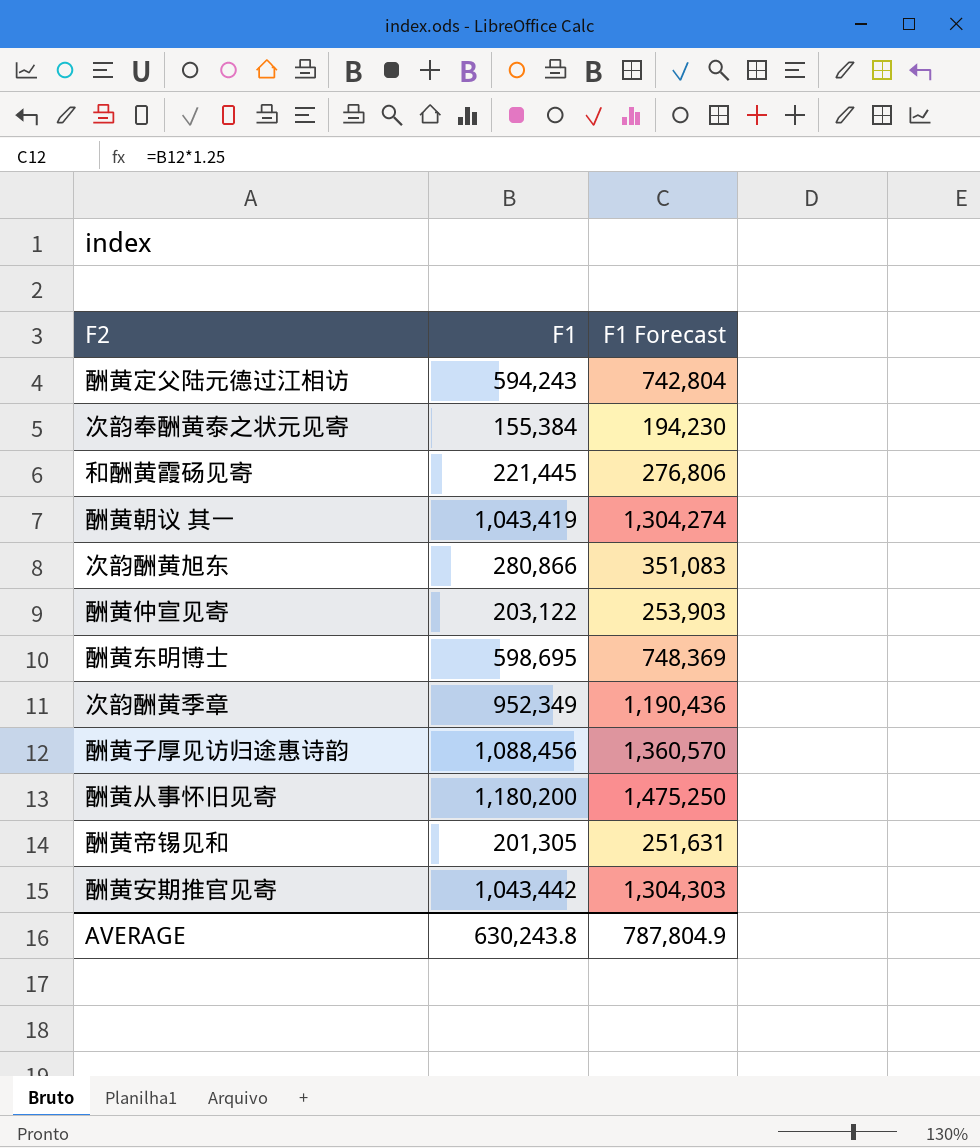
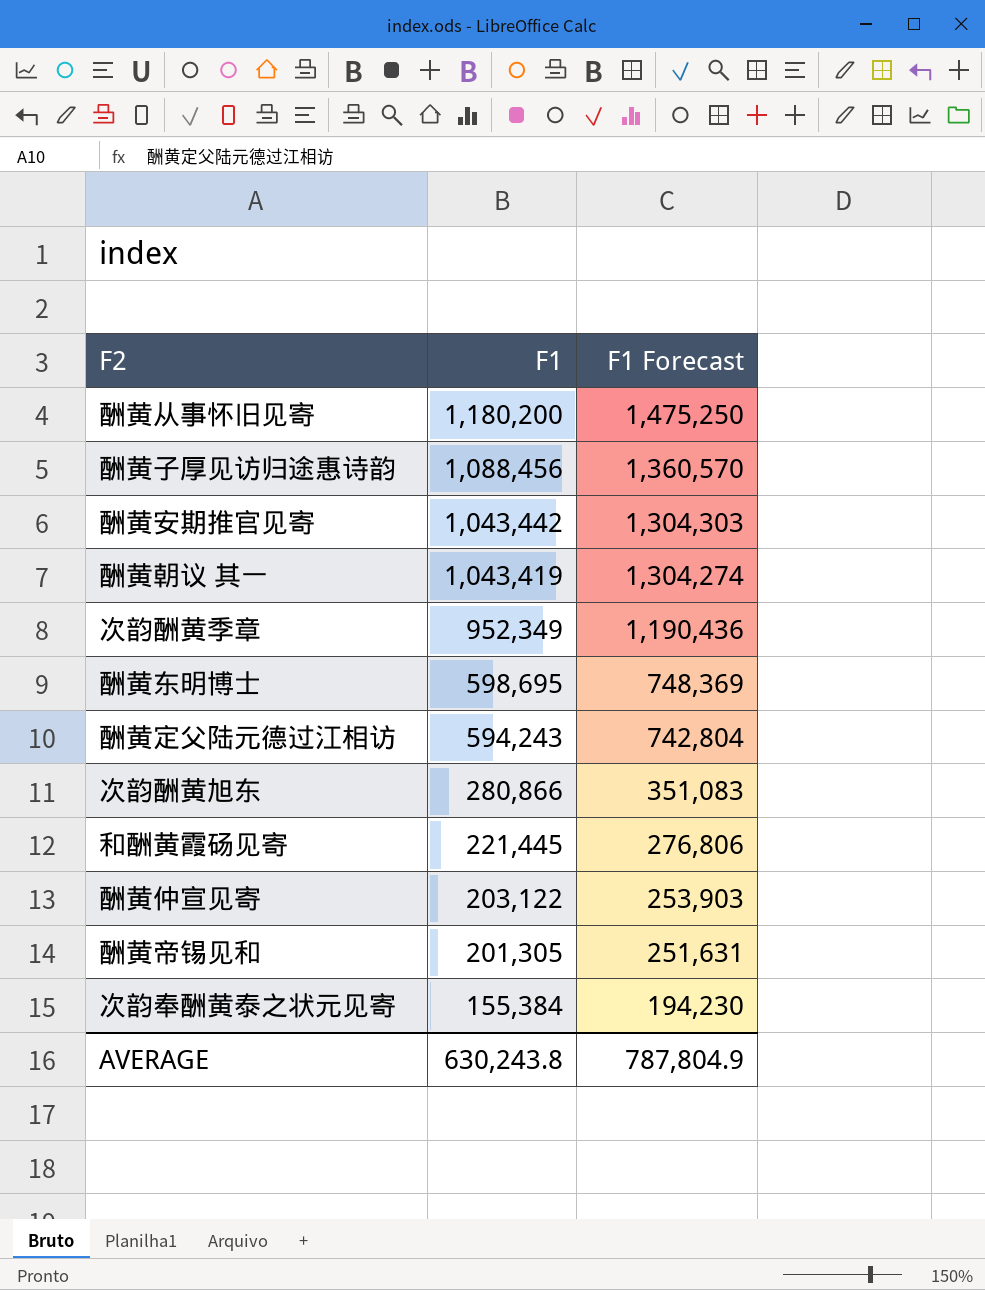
row order: none -> F1 descending

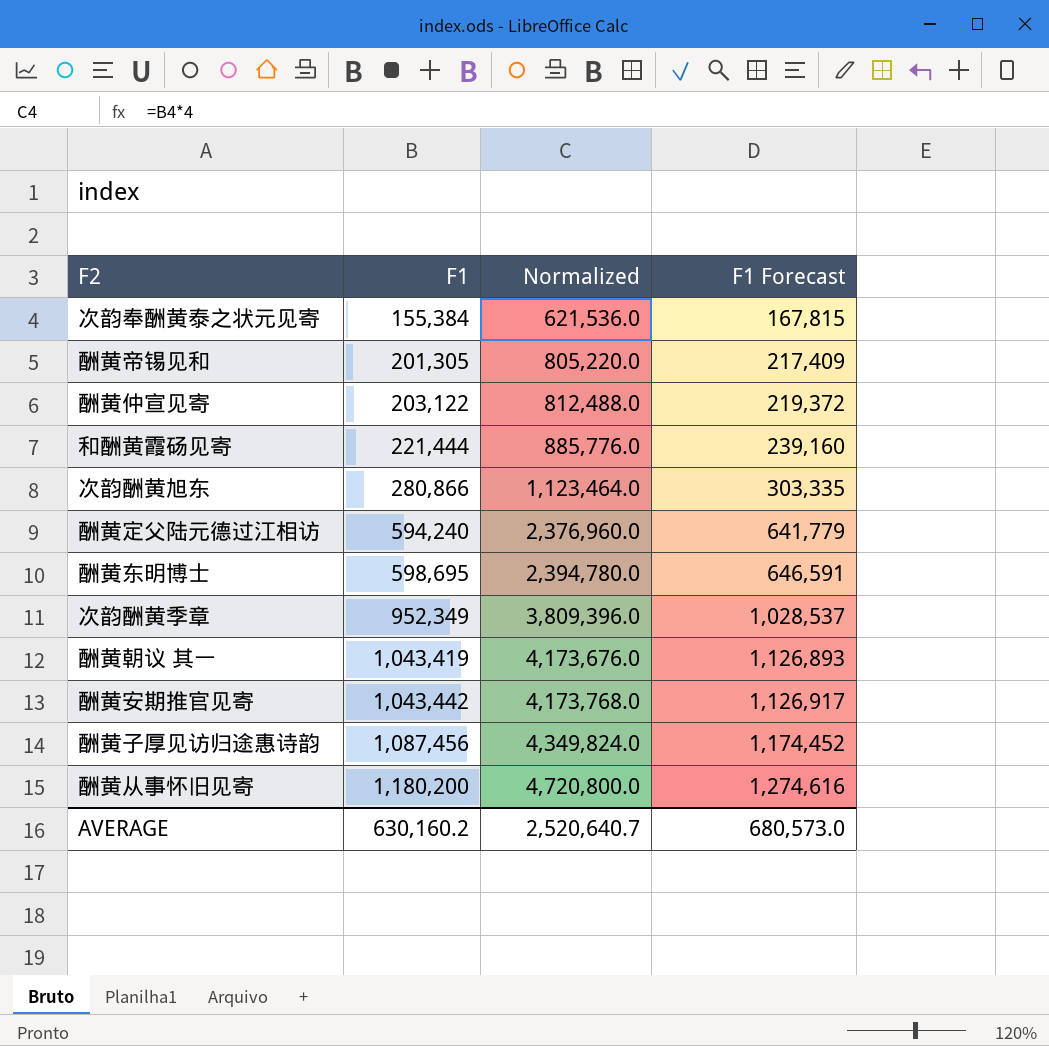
row order: F1 descending -> F1 ascending
column Normalized | formula: none -> [F1] * 4
column F1 Forecast | formula: [F1] * 1.25 -> [F1] * 1.08
和酬黄霞砀见寄 | F1: 221,445 -> 221,444
酬黄定父陆元德过江相访 | F1: 594,243 -> 594,240
酬黄子厚见访归途惠诗韵 | F1: 1,088,456 -> 1,087,456
AVERAGE | F1: 630,243.8 -> 630,160.2
AVERAGE | F1 Forecast: 787,804.9 -> 680,573.0

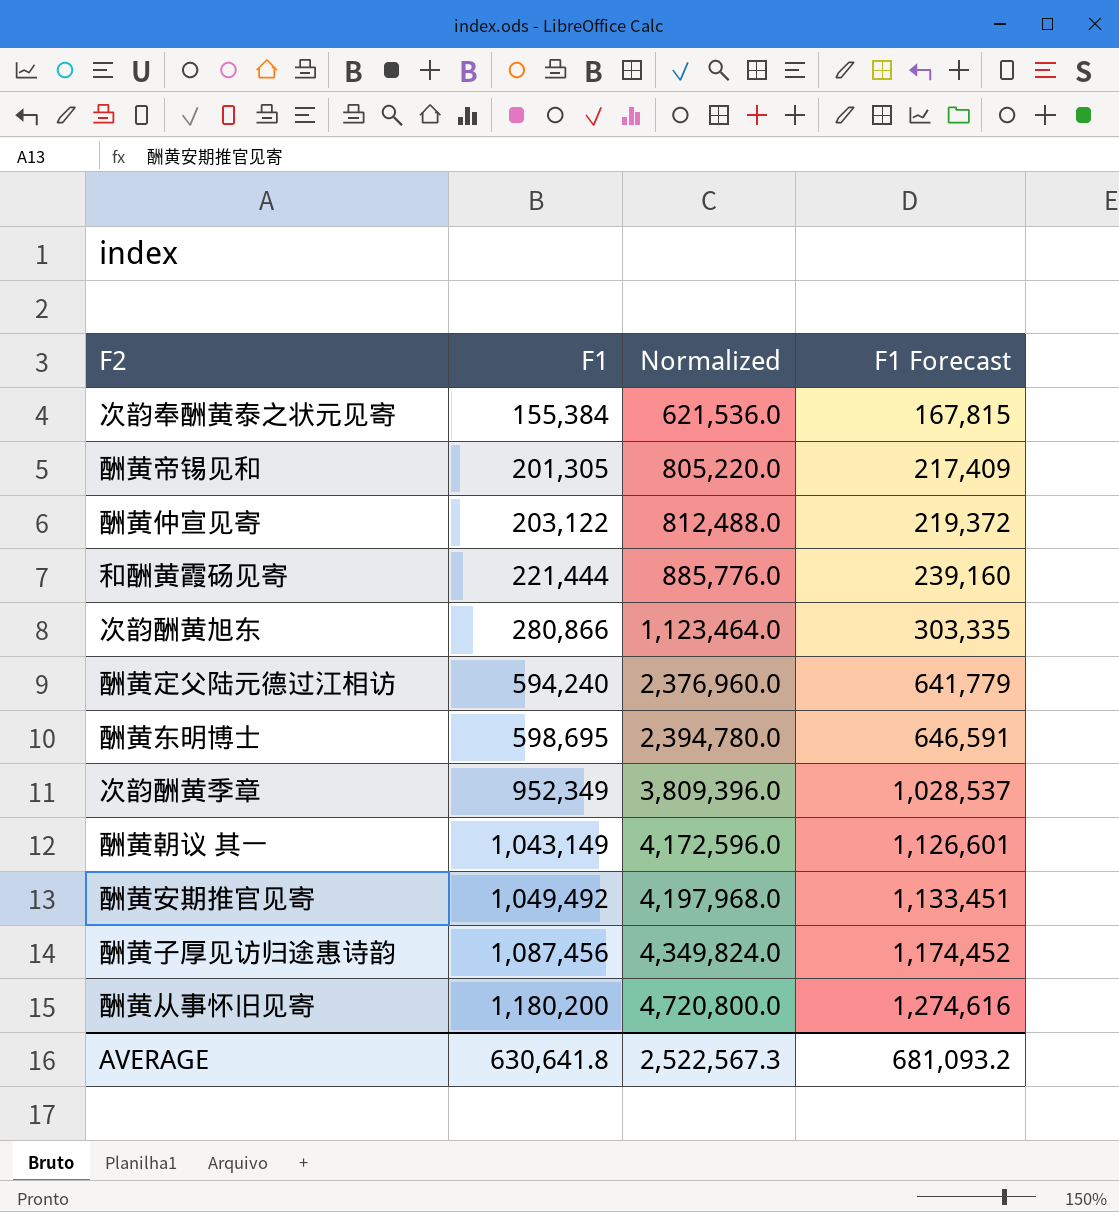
酬黄朝议 其一 | F1: 1,043,419 -> 1,043,149
酬黄朝议 其一 | Normalized: 4,173,676.0 -> 4,172,596.0
酬黄朝议 其一 | F1 Forecast: 1,126,893 -> 1,126,601
酬黄安期推官见寄 | F1: 1,043,442 -> 1,049,492
酬黄安期推官见寄 | Normalized: 4,173,768.0 -> 4,197,968.0
酬黄安期推官见寄 | F1 Forecast: 1,126,917 -> 1,133,451
AVERAGE | F1: 630,160.2 -> 630,641.8
AVERAGE | Normalized: 2,520,640.7 -> 2,522,567.3
AVERAGE | F1 Forecast: 680,573.0 -> 681,093.2

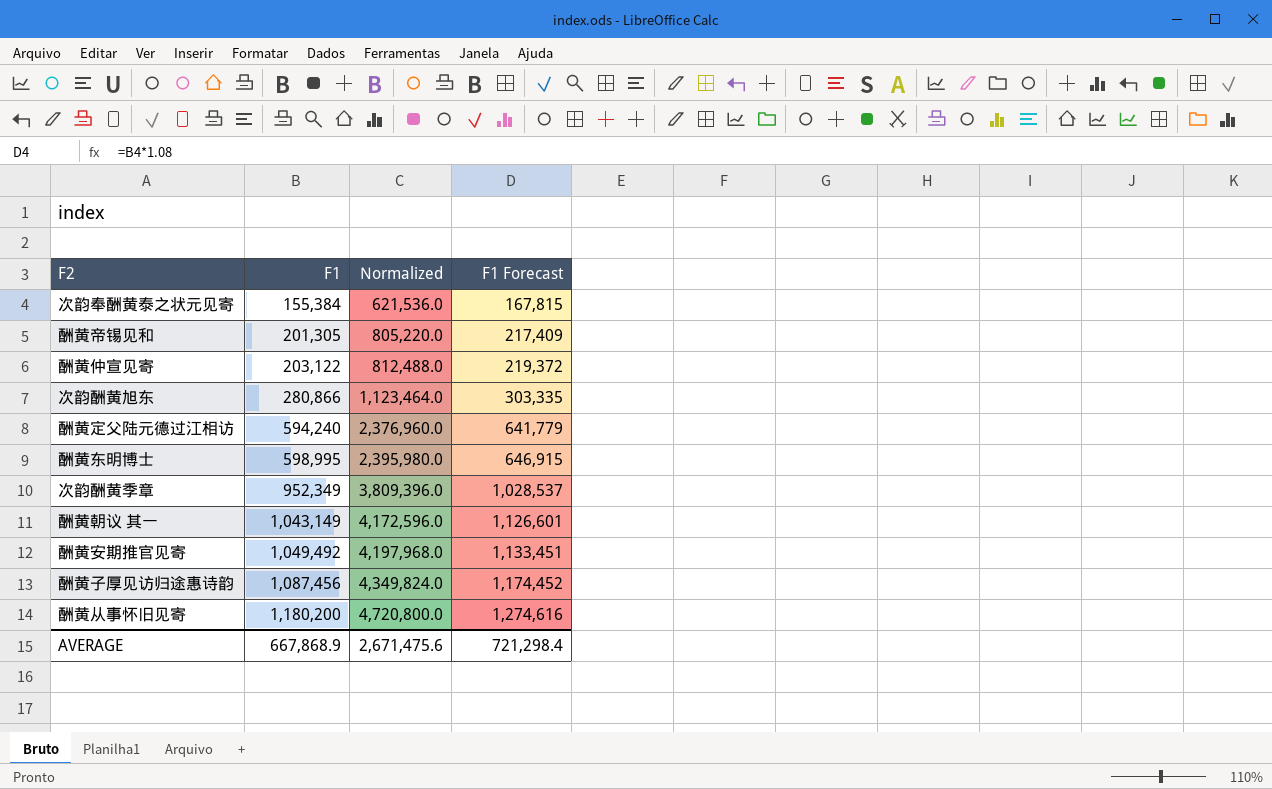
row 和酬黄霞砀见寄: 221,444 | 885,776.0 | 239,160 -> none
酬黄东明博士 | F1: 598,695 -> 598,995
酬黄东明博士 | Normalized: 2,394,780.0 -> 2,395,980.0
酬黄东明博士 | F1 Forecast: 646,591 -> 646,915
AVERAGE | F1: 630,641.8 -> 667,868.9
AVERAGE | Normalized: 2,522,567.3 -> 2,671,475.6
AVERAGE | F1 Forecast: 681,093.2 -> 721,298.4

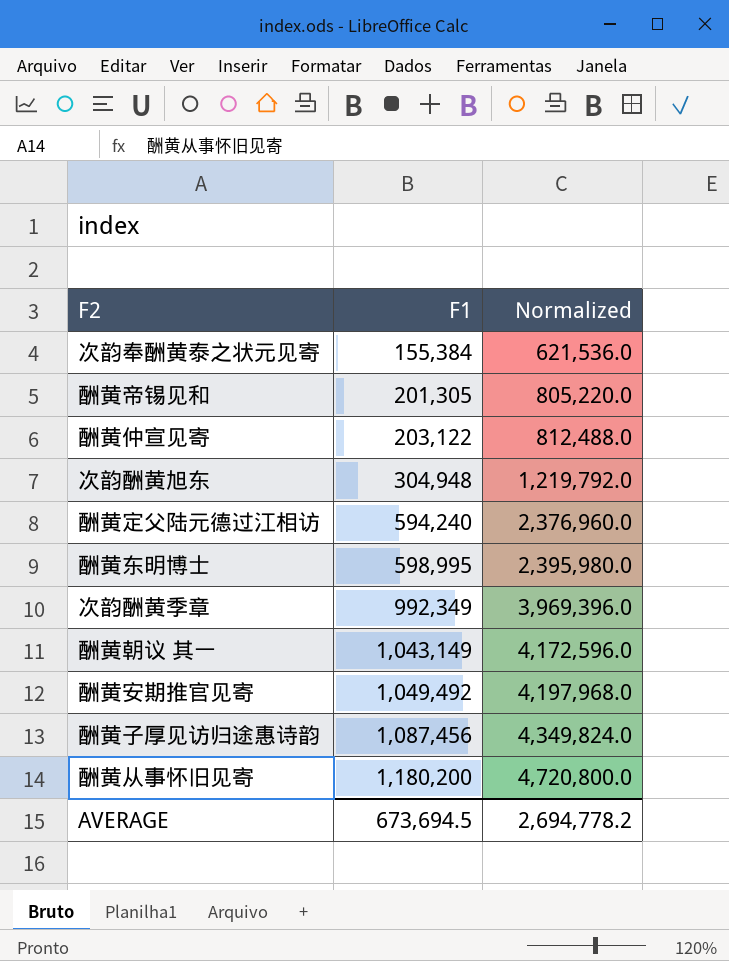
column F1 Forecast | formula: [F1] * 1.08 -> none
次韵酬黄旭东 | F1: 280,866 -> 304,948
次韵酬黄旭东 | Normalized: 1,123,464.0 -> 1,219,792.0
次韵酬黄季章 | F1: 952,349 -> 992,349
次韵酬黄季章 | Normalized: 3,809,396.0 -> 3,969,396.0
AVERAGE | F1: 667,868.9 -> 673,694.5
AVERAGE | Normalized: 2,671,475.6 -> 2,694,778.2

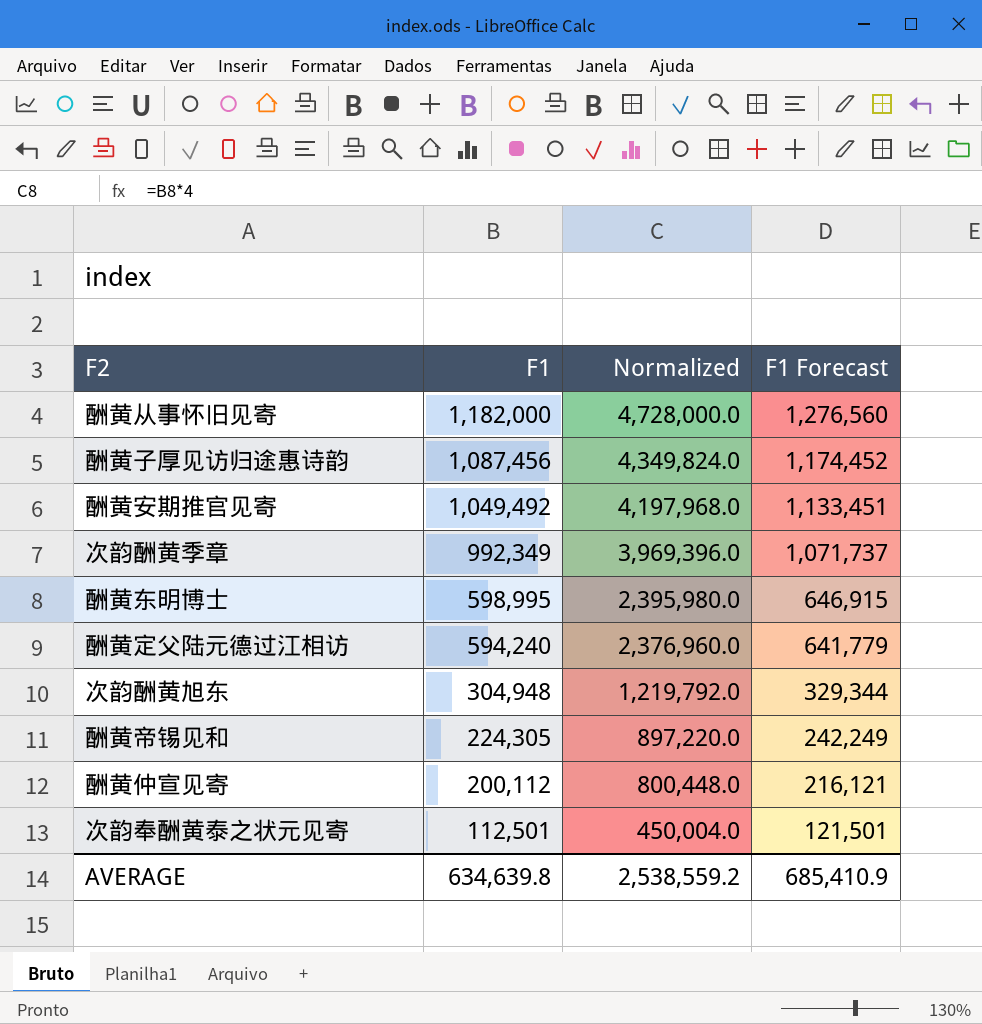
row order: F1 ascending -> F1 descending
column F1 Forecast | formula: none -> [F1] * 1.08
row 酬黄朝议 其一: 1,043,149 | 4,172,596.0 -> none
酬黄从事怀旧见寄 | F1: 1,180,200 -> 1,182,000
酬黄从事怀旧见寄 | Normalized: 4,720,800.0 -> 4,728,000.0
酬黄帝锡见和 | F1: 201,305 -> 224,305
酬黄帝锡见和 | Normalized: 805,220.0 -> 897,220.0
酬黄仲宣见寄 | F1: 203,122 -> 200,112
酬黄仲宣见寄 | Normalized: 812,488.0 -> 800,448.0
次韵奉酬黄泰之状元见寄 | F1: 155,384 -> 112,501
次韵奉酬黄泰之状元见寄 | Normalized: 621,536.0 -> 450,004.0
AVERAGE | F1: 673,694.5 -> 634,639.8
AVERAGE | Normalized: 2,694,778.2 -> 2,538,559.2

